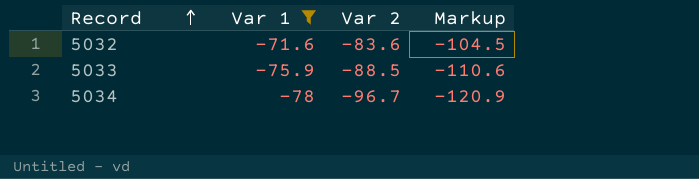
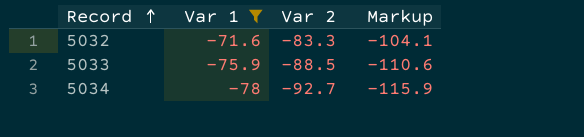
5032 | Var 2: -83.6 -> -83.3
5032 | Markup: -104.5 -> -104.1
5034 | Var 2: -96.7 -> -92.7
5034 | Markup: -120.9 -> -115.9

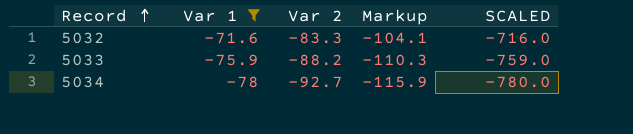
column SCALED | formula: none -> [Var 1] * 10
5033 | Var 2: -88.5 -> -88.2
5033 | Markup: -110.6 -> -110.3

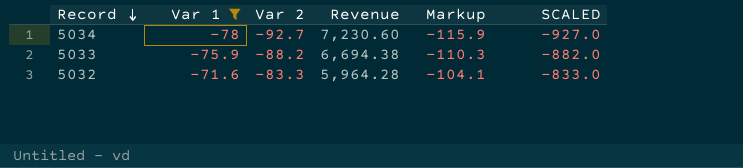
row order: Record ascending -> Record descending
column Revenue | formula: none -> [Var 1] * [Var 2]
column SCALED | formula: [Var 1] * 10 -> [Var 2] * 10

